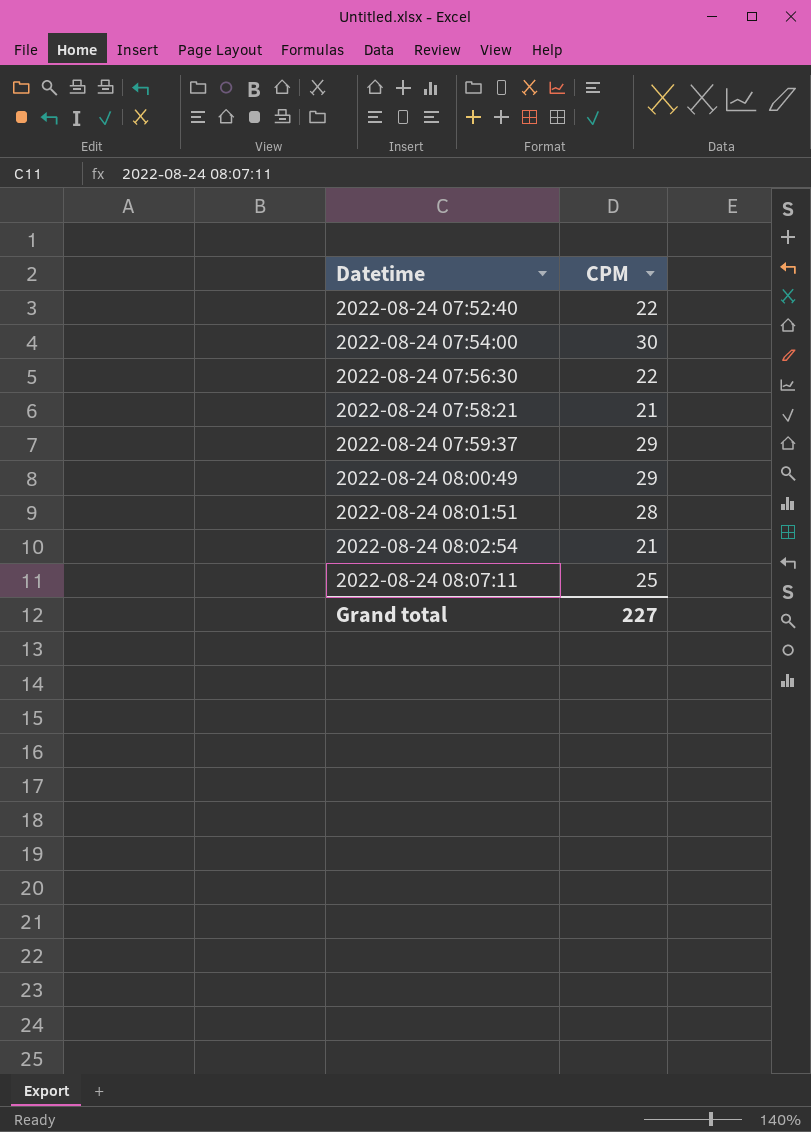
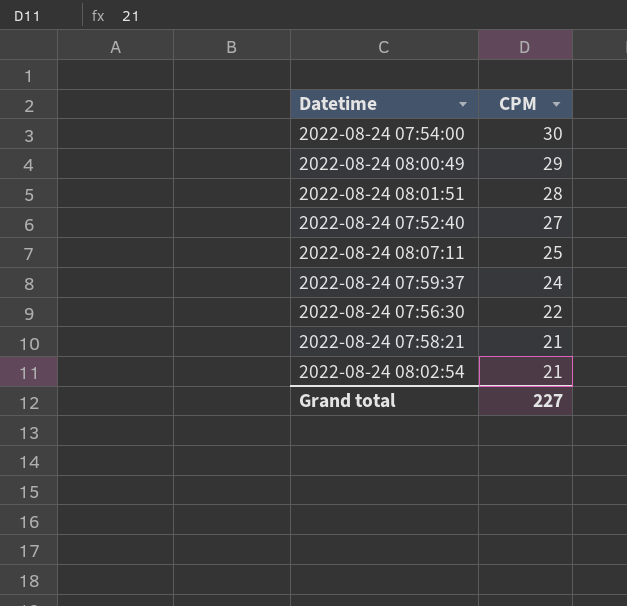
row order: Datetime ascending -> CPM descending
2022-08-24 07:52:40 | CPM: 22 -> 27
2022-08-24 07:59:37 | CPM: 29 -> 24

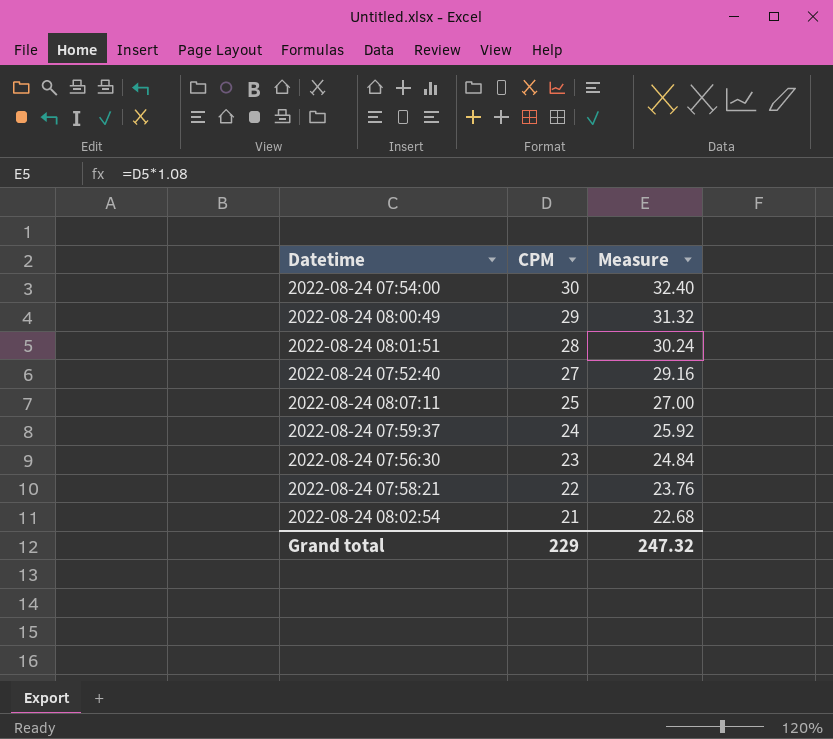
column Measure | formula: none -> [CPM] * 1.08
2022-08-24 07:56:30 | CPM: 22 -> 23
2022-08-24 07:58:21 | CPM: 21 -> 22
Grand total | CPM: 227 -> 229

